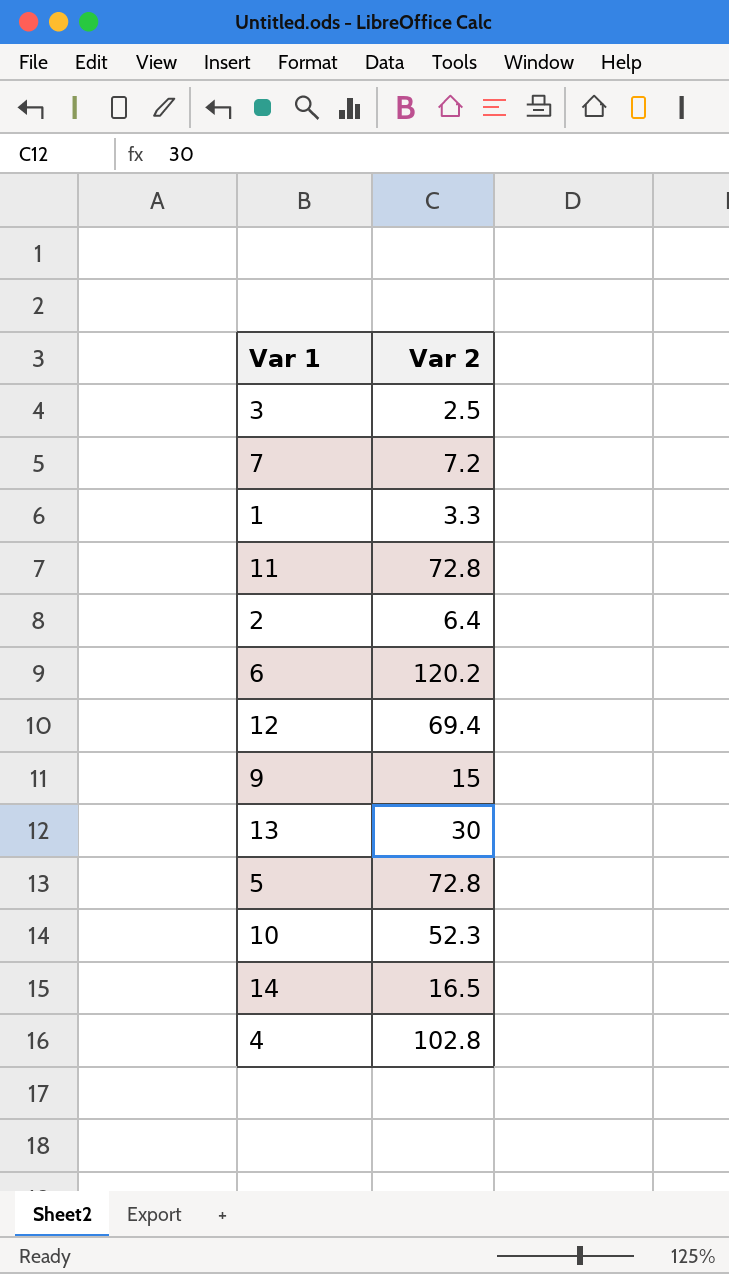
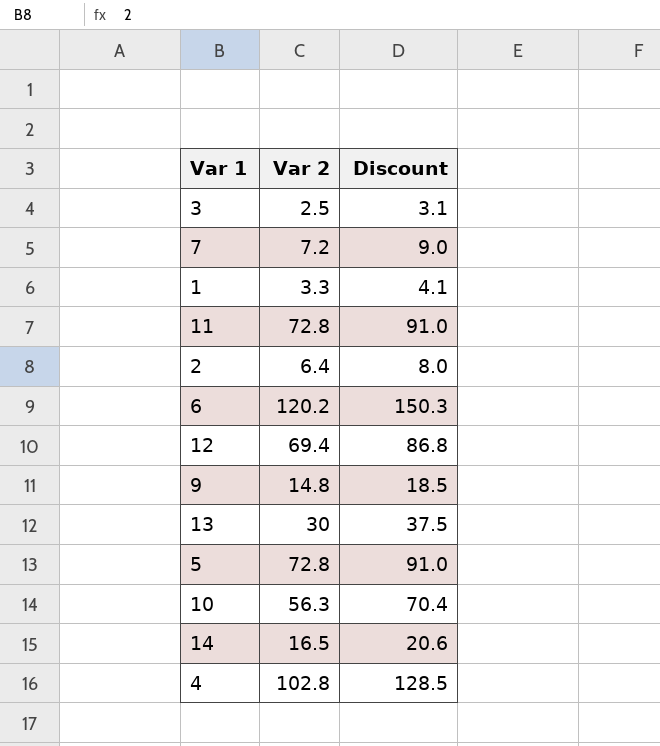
column Discount | formula: none -> [Var 2] * 1.25
9 | Var 2: 15 -> 14.8
10 | Var 2: 52.3 -> 56.3

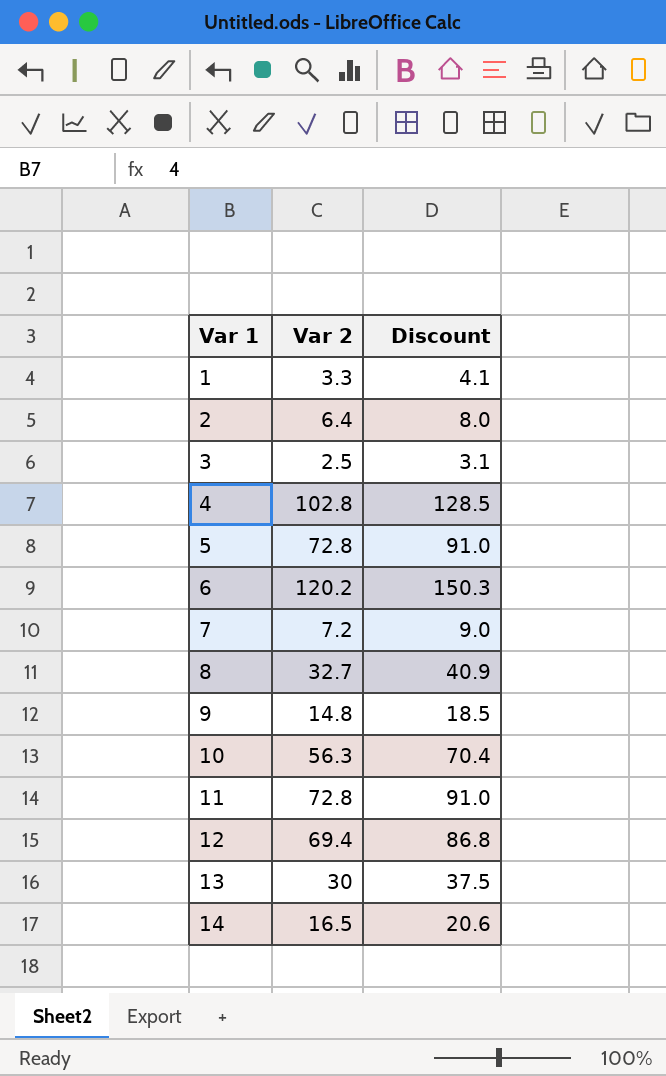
row order: none -> Var 1 ascending
row 8: none -> 32.7 | 40.9

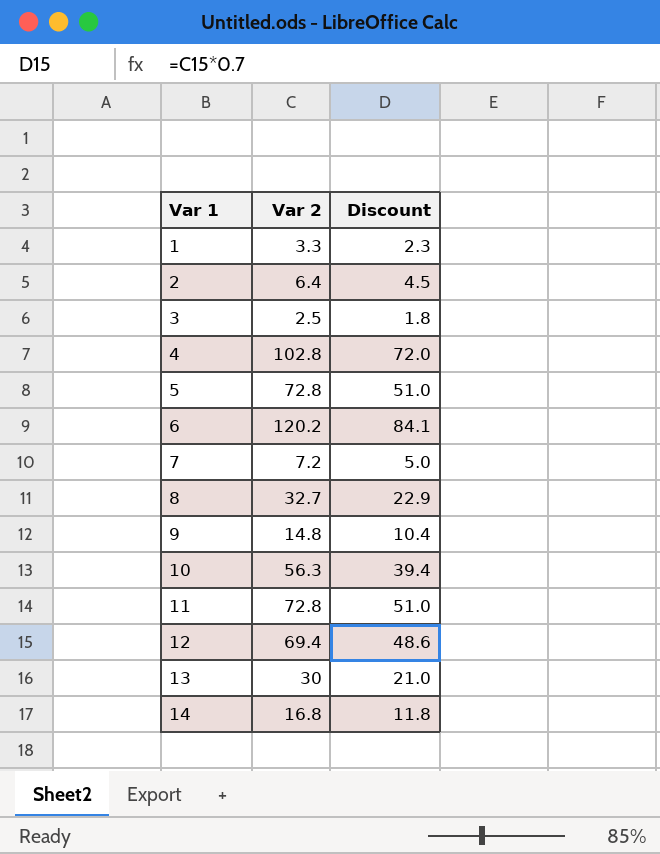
column Discount | formula: [Var 2] * 1.25 -> [Var 2] * 0.7
14 | Var 2: 16.5 -> 16.8

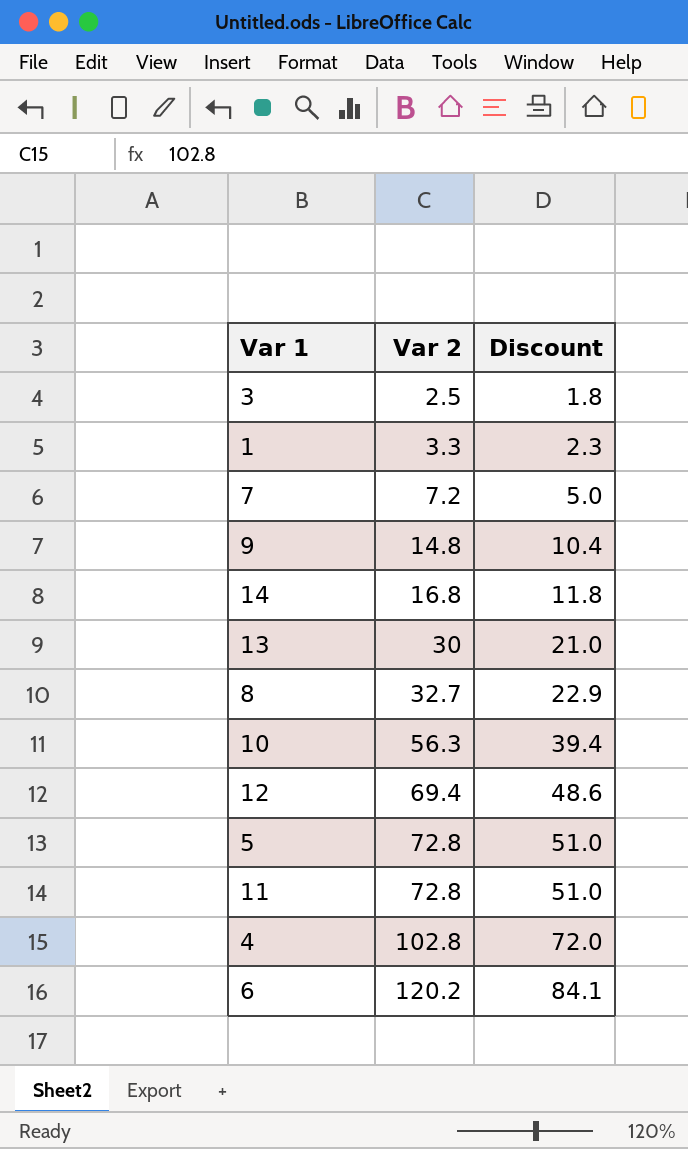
row order: Var 1 ascending -> Var 2 ascending
row 2: 6.4 | 4.5 -> none

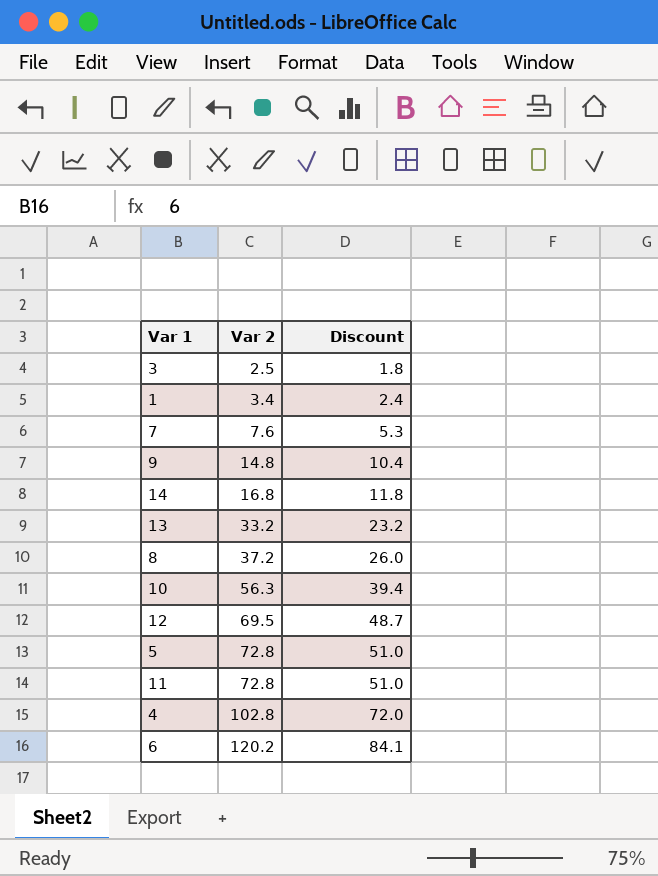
1 | Var 2: 3.3 -> 3.4
1 | Discount: 2.3 -> 2.4
7 | Var 2: 7.2 -> 7.6
7 | Discount: 5.0 -> 5.3
13 | Var 2: 30 -> 33.2
13 | Discount: 21.0 -> 23.2
8 | Var 2: 32.7 -> 37.2
8 | Discount: 22.9 -> 26.0
12 | Var 2: 69.4 -> 69.5
12 | Discount: 48.6 -> 48.7

